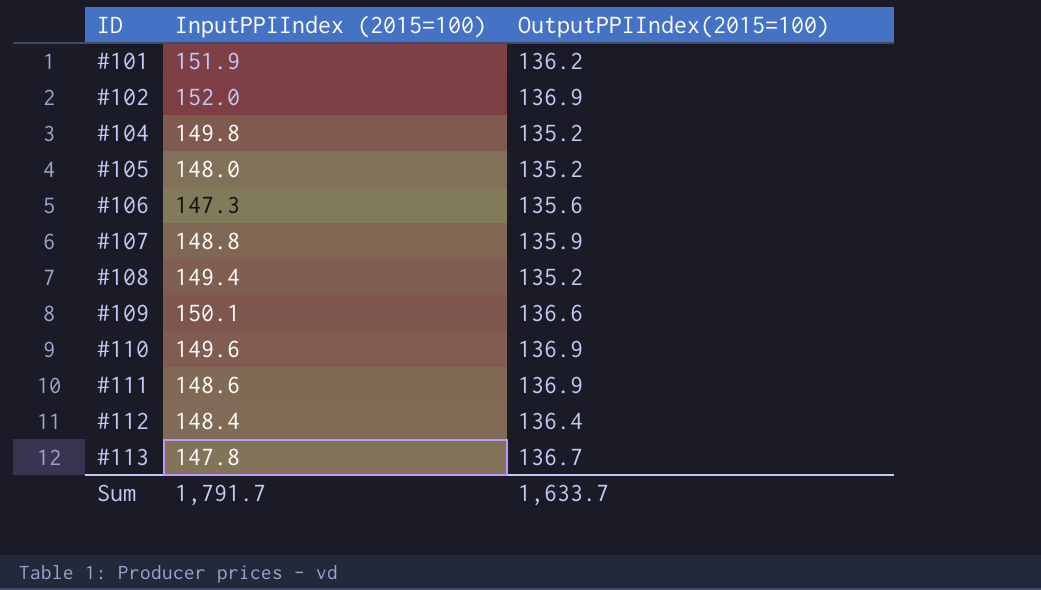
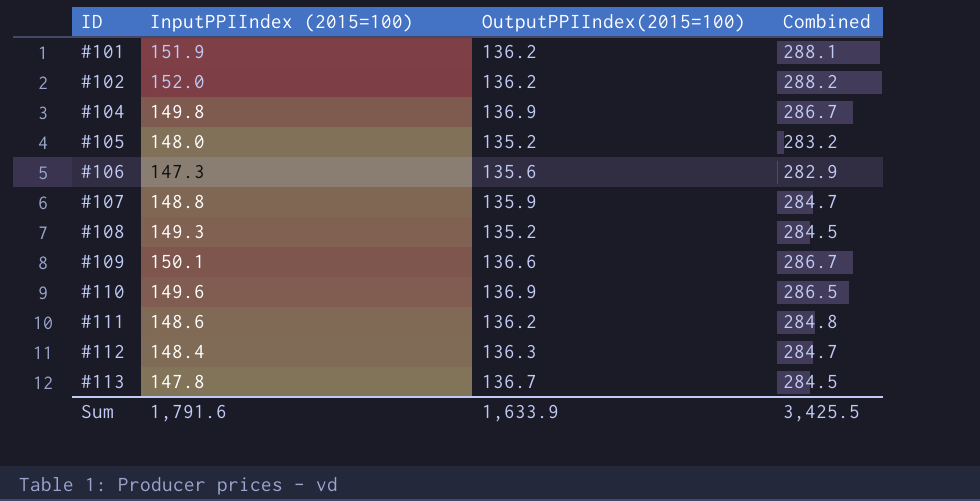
column Combined | formula: none -> [InputPPIIndex (2015=100)] + [OutputPPIIndex(2015=100)]
#102 | OutputPPIIndex(2015=100): 136.9 -> 136.2
#104 | OutputPPIIndex(2015=100): 135.2 -> 136.9
#108 | InputPPIIndex (2015=100): 149.4 -> 149.3
#111 | OutputPPIIndex(2015=100): 136.9 -> 136.2
#112 | OutputPPIIndex(2015=100): 136.4 -> 136.3
Sum | InputPPIIndex (2015=100): 1,791.7 -> 1,791.6
Sum | OutputPPIIndex(2015=100): 1,633.7 -> 1,633.9

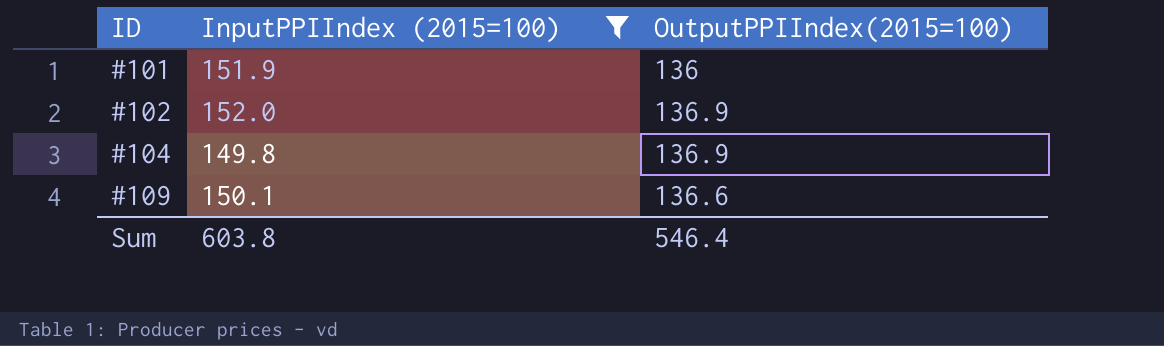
filter: none -> InputPPIIndex (2015=100) >= 149.8
column Combined | formula: [InputPPIIndex (2015=100)] + [OutputPPIIndex(2015=100)] -> none
#101 | OutputPPIIndex(2015=100): 136.2 -> 136
#102 | OutputPPIIndex(2015=100): 136.2 -> 136.9
Sum | InputPPIIndex (2015=100): 1,791.6 -> 603.8
Sum | OutputPPIIndex(2015=100): 1,633.9 -> 546.4

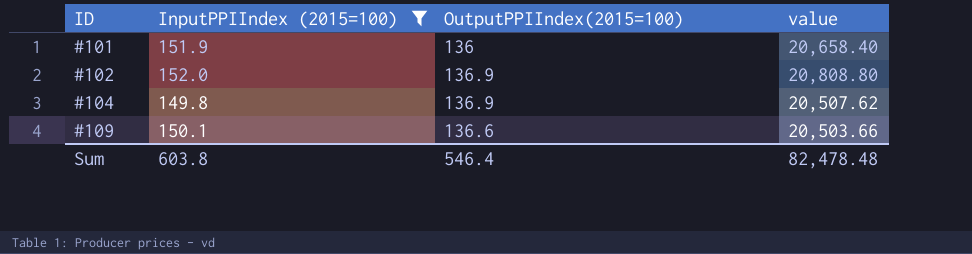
column value | formula: none -> [InputPPIIndex (2015=100)] * [OutputPPIIndex(2015=100)]

